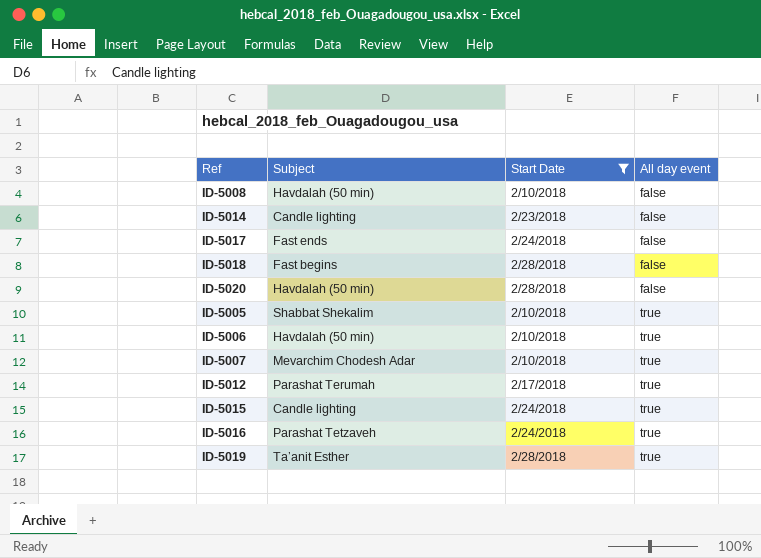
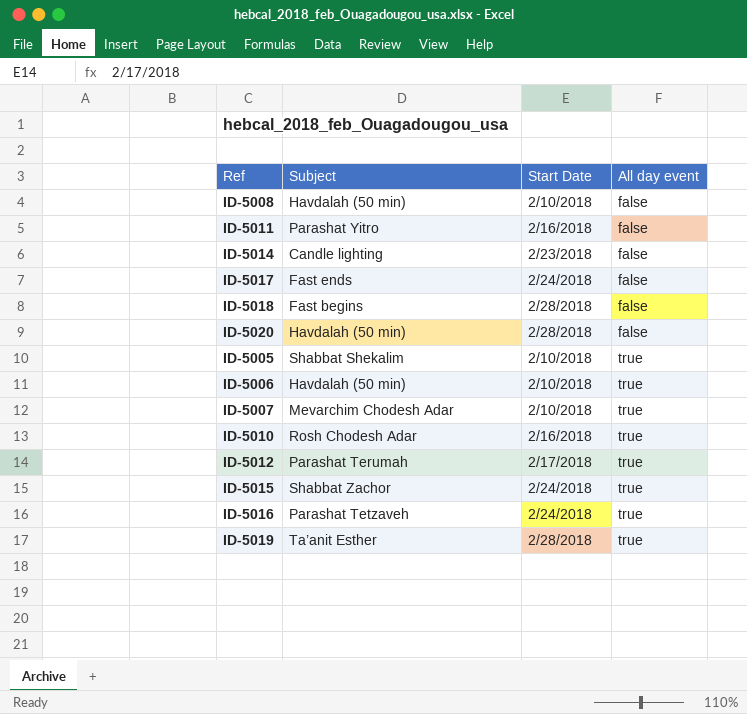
filter: Start Date != 2/16/2018 -> none
ID-5015 | Subject: Candle lighting -> Shabbat Zachor

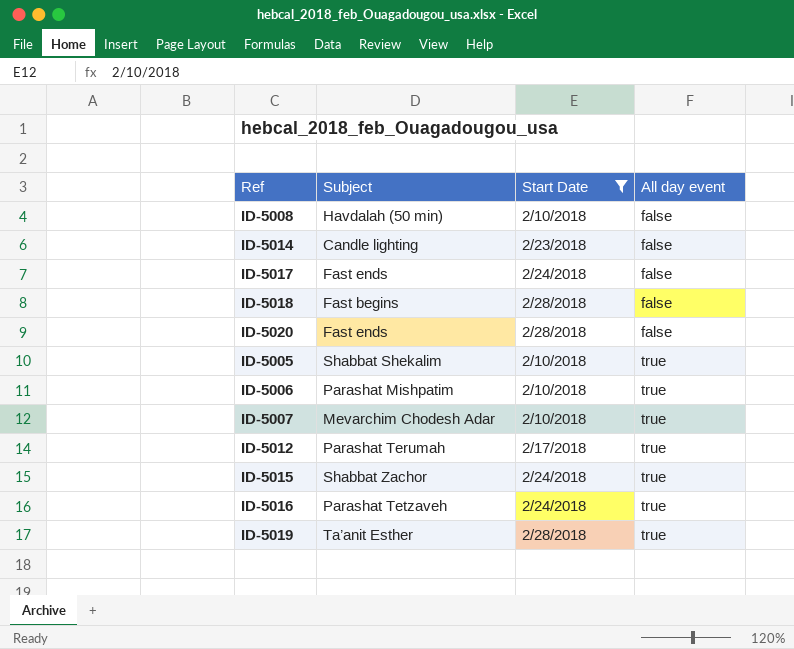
filter: none -> Start Date != 2/16/2018
ID-5020 | Subject: Havdalah (50 min) -> Fast ends
ID-5006 | Subject: Havdalah (50 min) -> Parashat Mishpatim

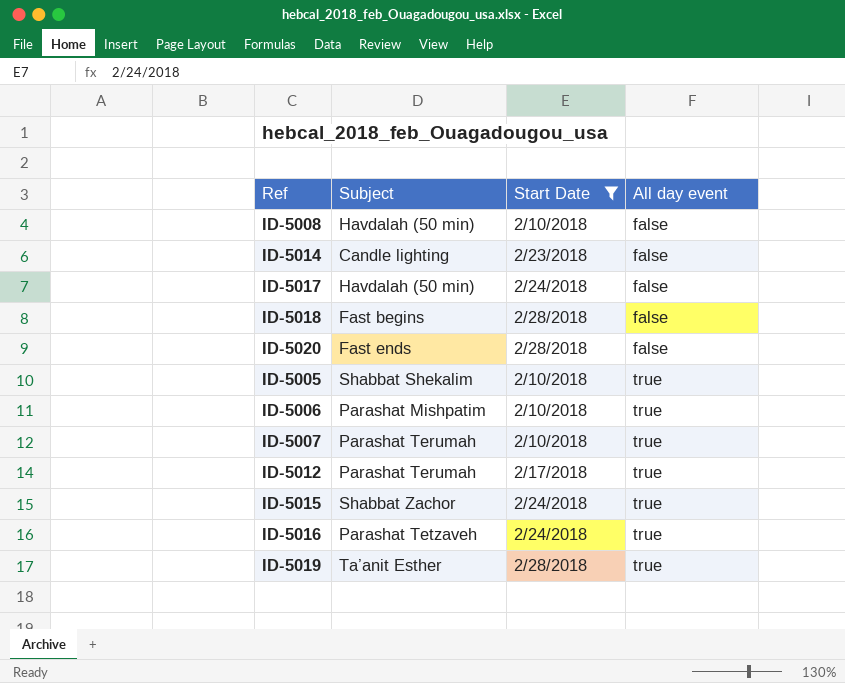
ID-5017 | Subject: Fast ends -> Havdalah (50 min)
ID-5007 | Subject: Mevarchim Chodesh Adar -> Parashat Terumah

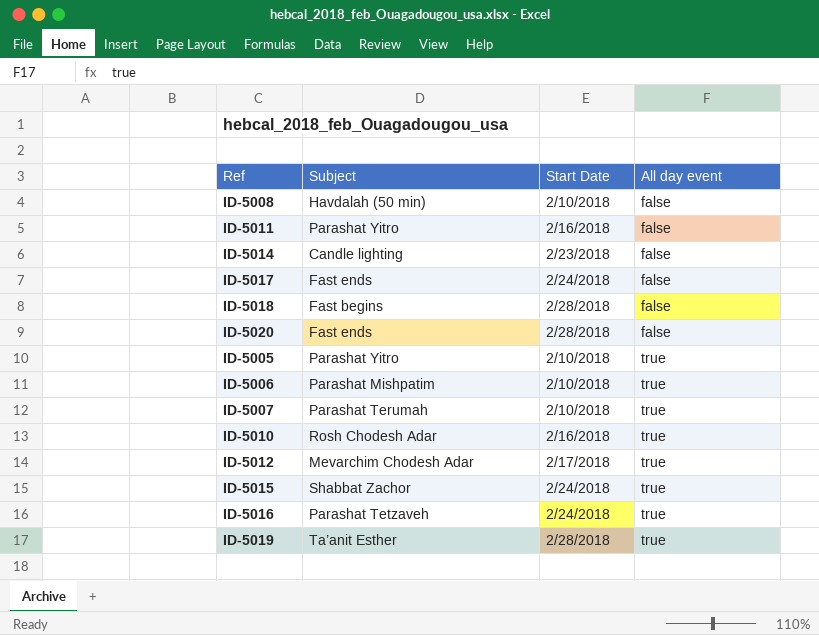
filter: Start Date != 2/16/2018 -> none
ID-5017 | Subject: Havdalah (50 min) -> Fast ends
ID-5005 | Subject: Shabbat Shekalim -> Parashat Yitro
ID-5012 | Subject: Parashat Terumah -> Mevarchim Chodesh Adar

